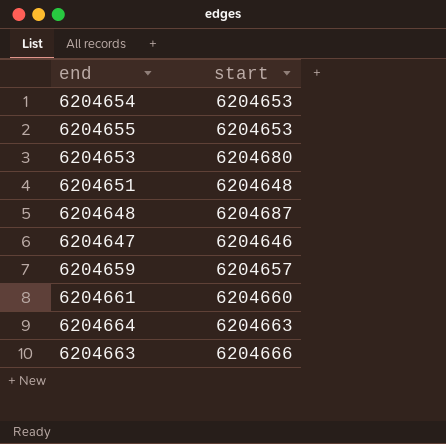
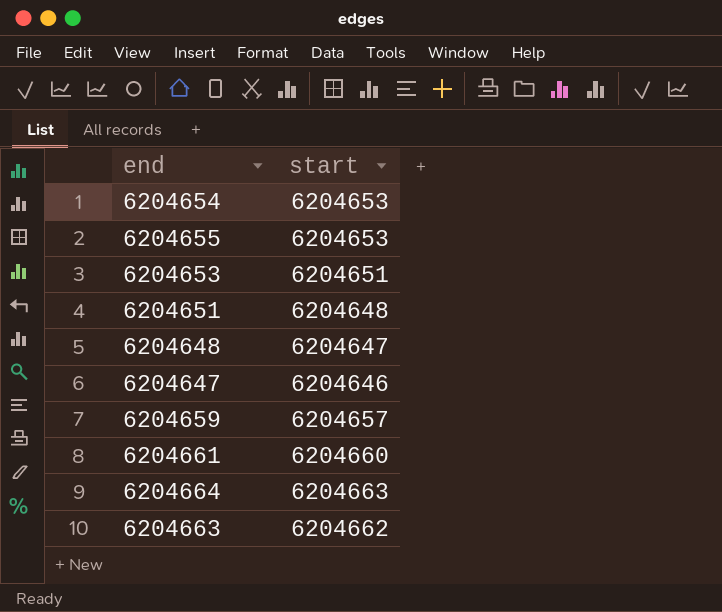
6204653 | start: 6204680 -> 6204651
6204648 | start: 6204687 -> 6204647
6204663 | start: 6204666 -> 6204662

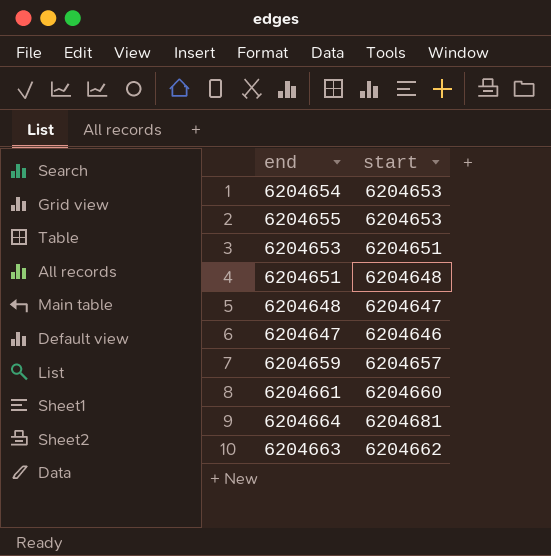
6204664 | start: 6204663 -> 6204681

